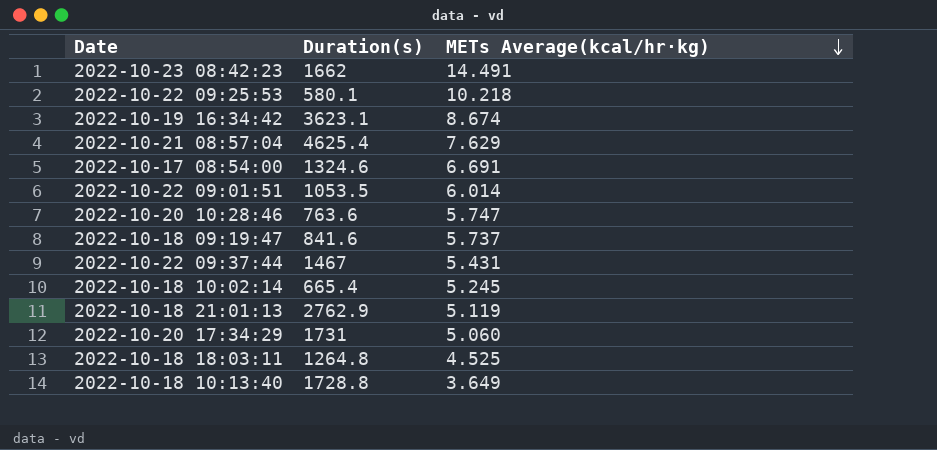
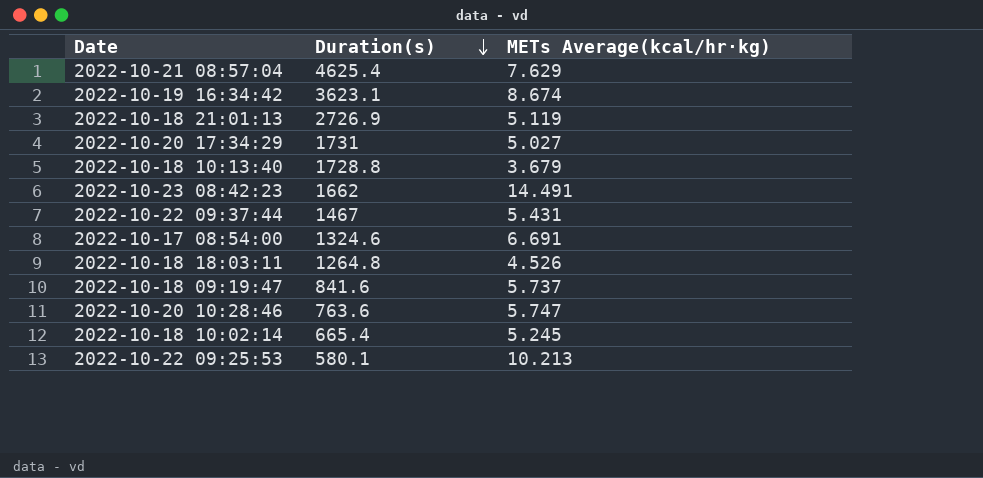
row order: METs Average(kcal/hr·kg) descending -> Duration(s) descending
row 2022-10-22 09:01:51: 1053.5 | 6.014 -> none
2022-10-18 21:01:13 | Duration(s): 2762.9 -> 2726.9
2022-10-20 17:34:29 | METs Average(kcal/hr·kg): 5.060 -> 5.027
2022-10-18 10:13:40 | METs Average(kcal/hr·kg): 3.649 -> 3.679
2022-10-18 18:03:11 | METs Average(kcal/hr·kg): 4.525 -> 4.526
2022-10-22 09:25:53 | METs Average(kcal/hr·kg): 10.218 -> 10.213

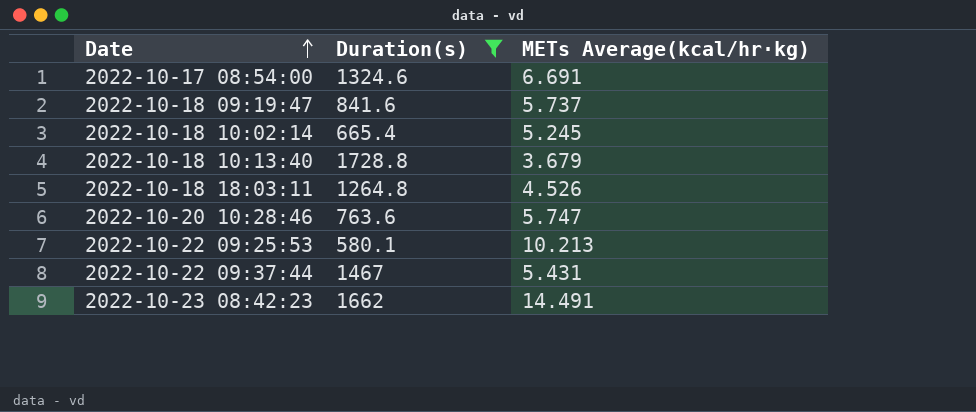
filter: none -> Duration(s) <= 1728.8
row order: Duration(s) descending -> Date ascending

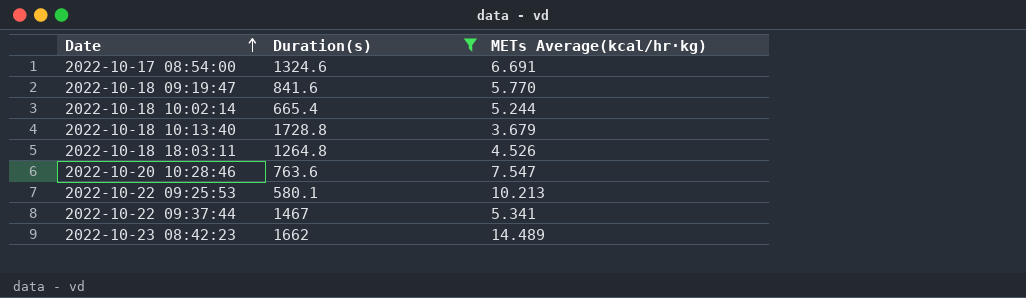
2022-10-18 09:19:47 | METs Average(kcal/hr·kg): 5.737 -> 5.770
2022-10-18 10:02:14 | METs Average(kcal/hr·kg): 5.245 -> 5.244
2022-10-20 10:28:46 | METs Average(kcal/hr·kg): 5.747 -> 7.547
2022-10-22 09:37:44 | METs Average(kcal/hr·kg): 5.431 -> 5.341
2022-10-23 08:42:23 | METs Average(kcal/hr·kg): 14.491 -> 14.489

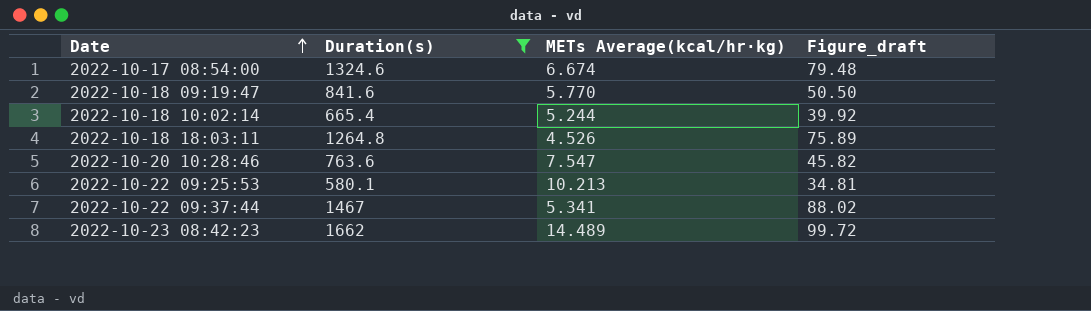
column Figure_draft | formula: none -> [Duration(s)] * 0.06
row 2022-10-18 10:13:40: 1728.8 | 3.679 -> none
2022-10-17 08:54:00 | METs Average(kcal/hr·kg): 6.691 -> 6.674

